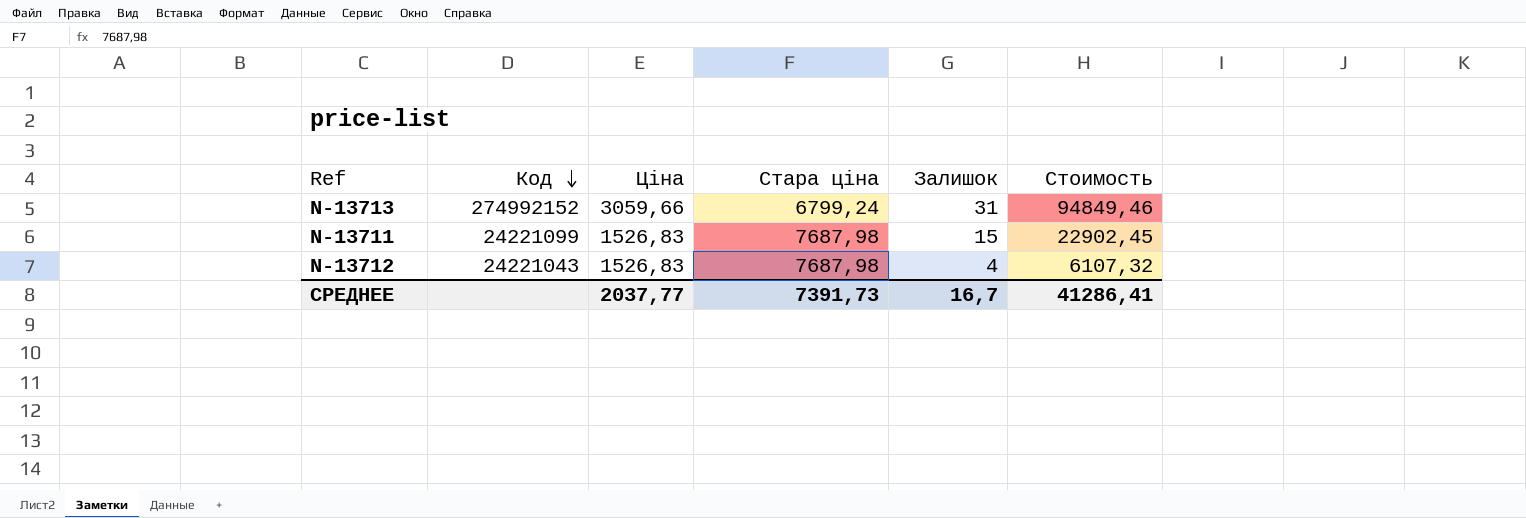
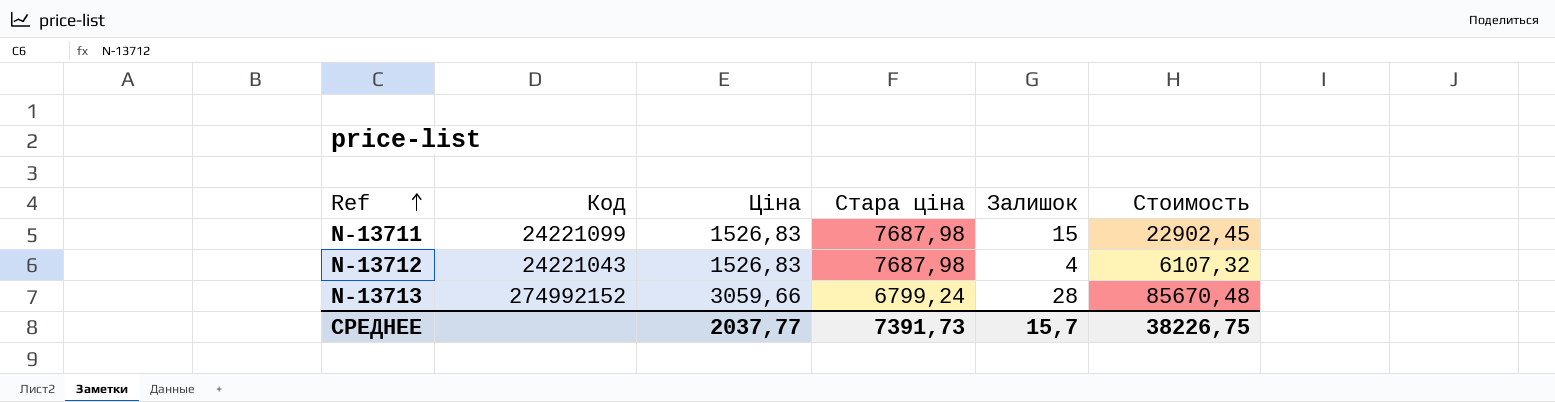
row order: Код descending -> Ref ascending
N-13713 | Залишок: 31 -> 28
N-13713 | Стоимость: 94849,46 -> 85670,48
СРЕДНЕЕ | Залишок: 16,7 -> 15,7
СРЕДНЕЕ | Стоимость: 41286,41 -> 38226,75

